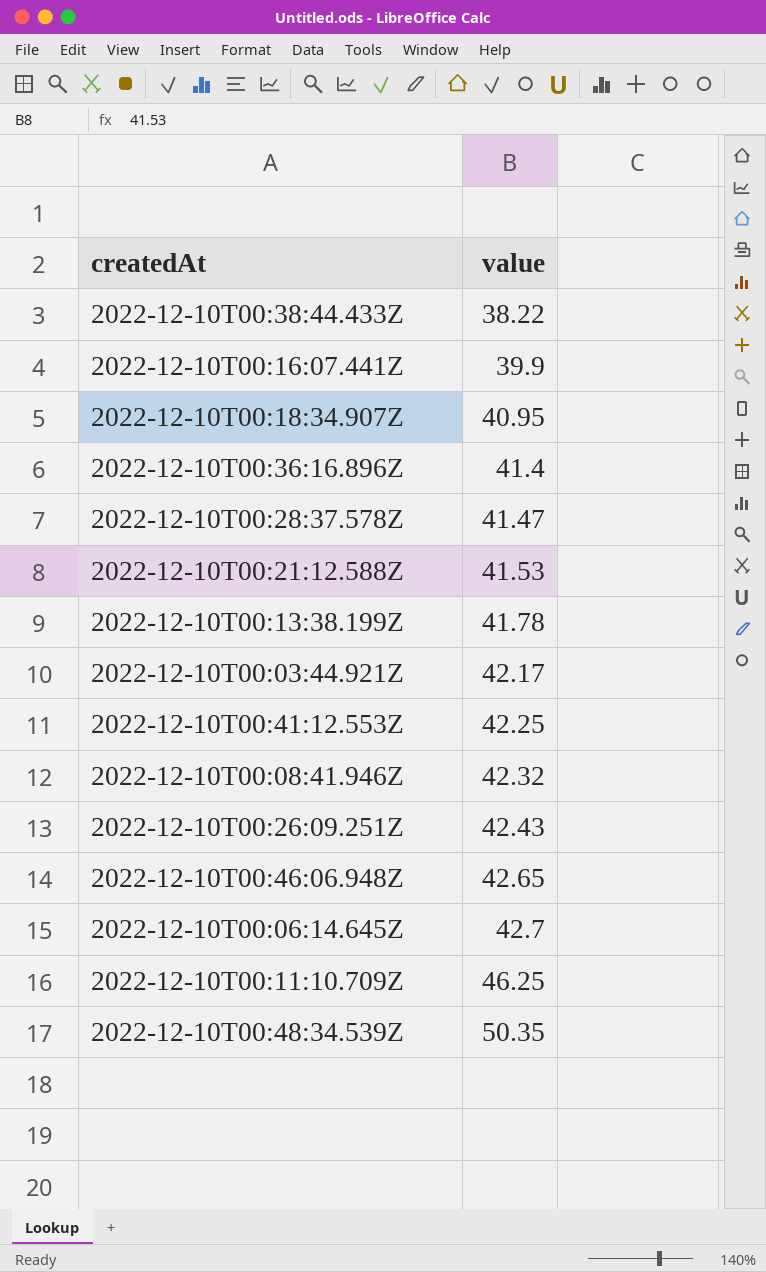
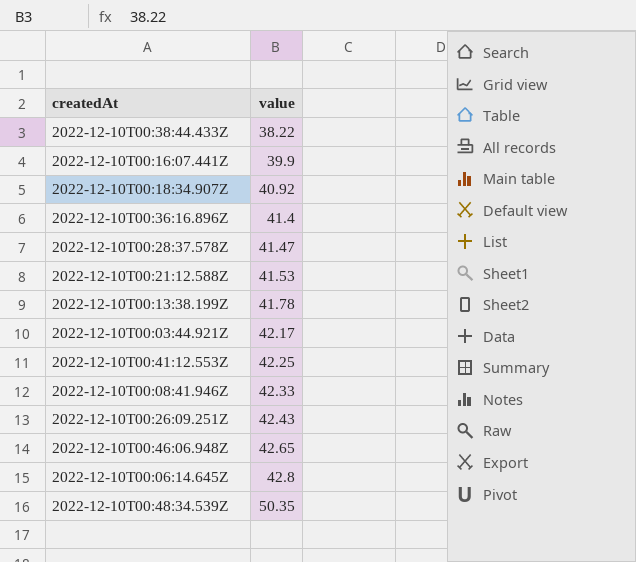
row 2022-12-10T00:11:10.709Z: 46.25 -> none
2022-12-10T00:18:34.907Z | value: 40.95 -> 40.92
2022-12-10T00:08:41.946Z | value: 42.32 -> 42.33
2022-12-10T00:06:14.645Z | value: 42.7 -> 42.8

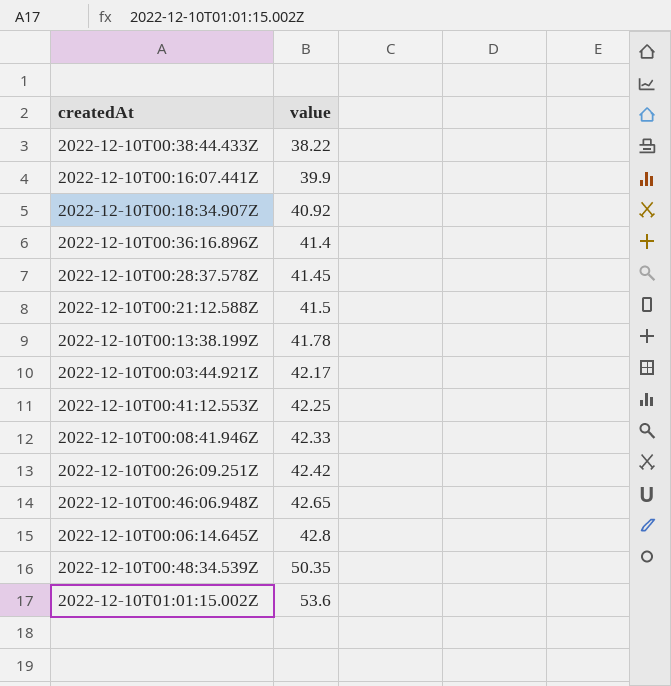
2022-12-10T00:28:37.578Z | value: 41.47 -> 41.45
2022-12-10T00:21:12.588Z | value: 41.53 -> 41.5
2022-12-10T00:26:09.251Z | value: 42.43 -> 42.42
row 2022-12-10T01:01:15.002Z: none -> 53.6

